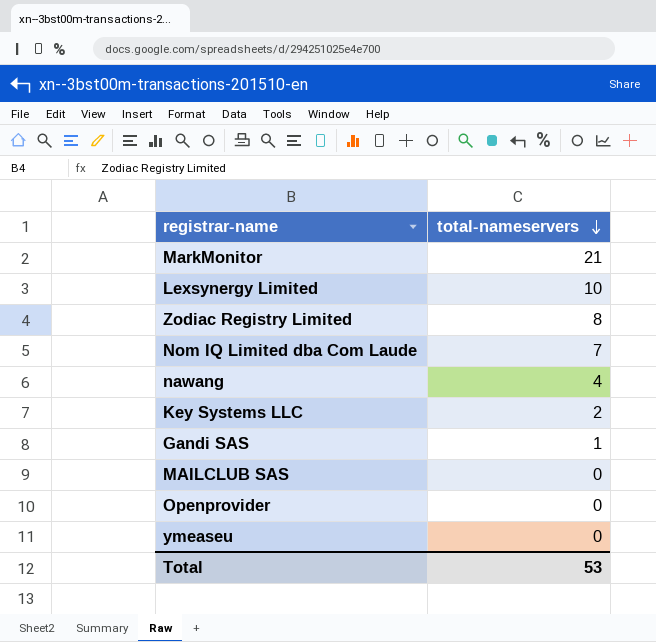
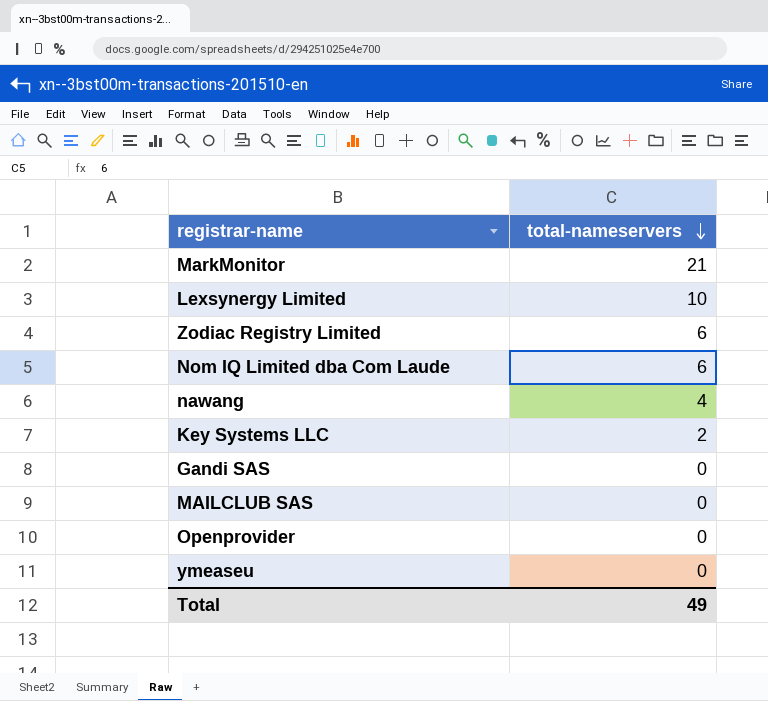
Zodiac Registry Limited | total-nameservers: 8 -> 6
Nom IQ Limited dba Com Laude | total-nameservers: 7 -> 6
Gandi SAS | total-nameservers: 1 -> 0
Total | total-nameservers: 53 -> 49

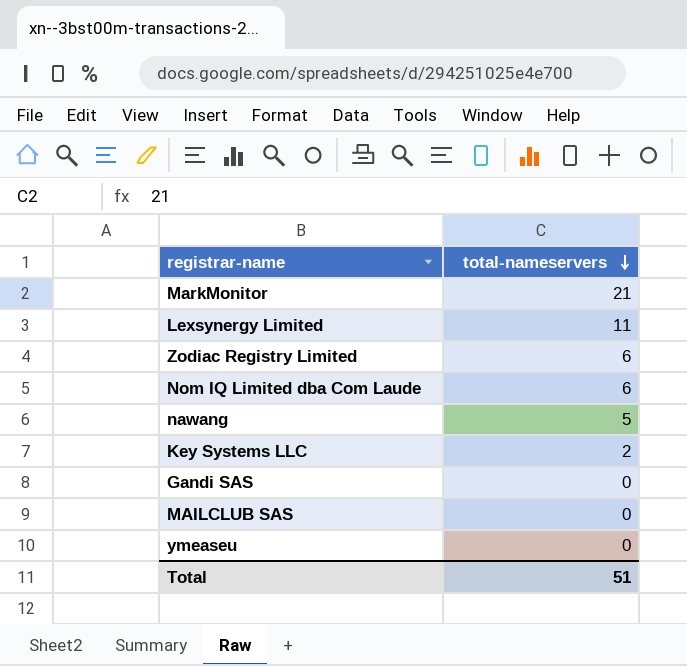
row Openprovider: 0 -> none
Lexsynergy Limited | total-nameservers: 10 -> 11
nawang | total-nameservers: 4 -> 5
Total | total-nameservers: 49 -> 51

